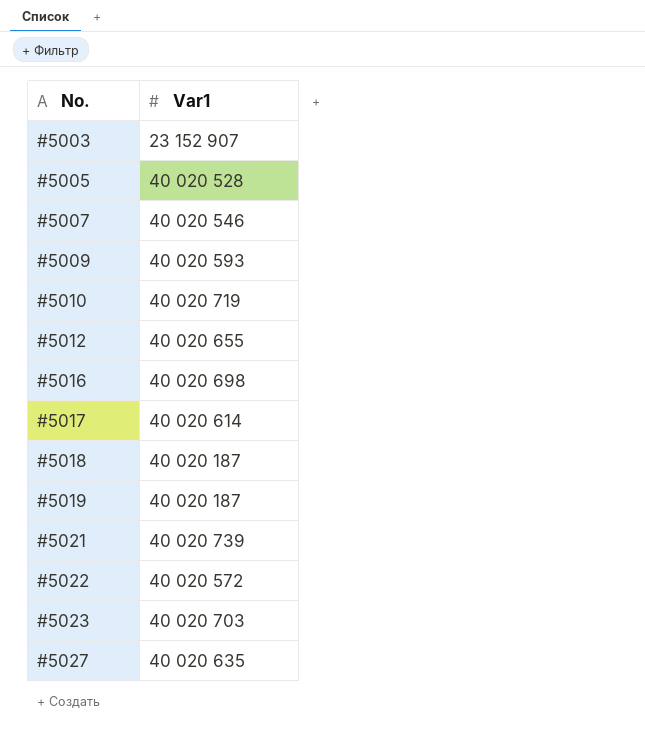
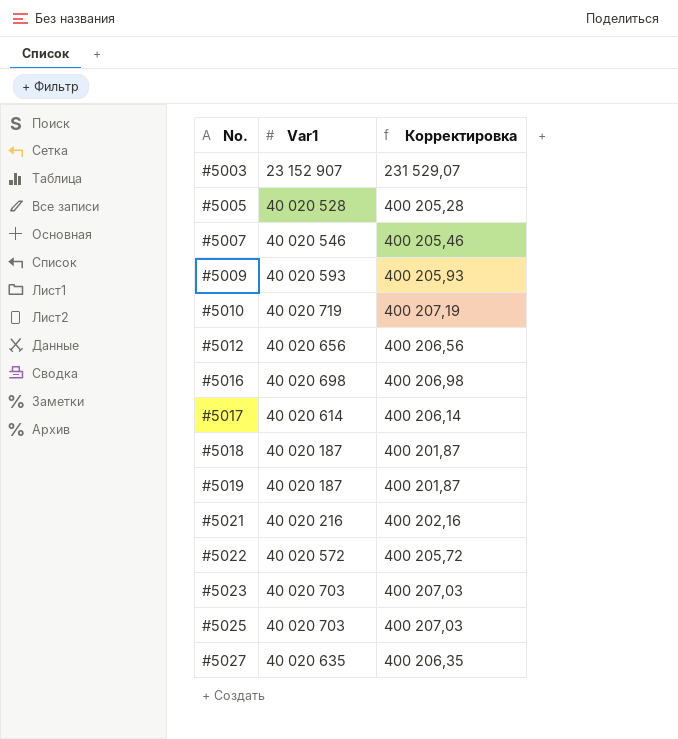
column Корректировка | formula: none -> [Var1] * 0,01
#5012 | Var1: 40 020 655 -> 40 020 656
#5021 | Var1: 40 020 739 -> 40 020 216
row #5025: none -> 40 020 703 | 400 207,03

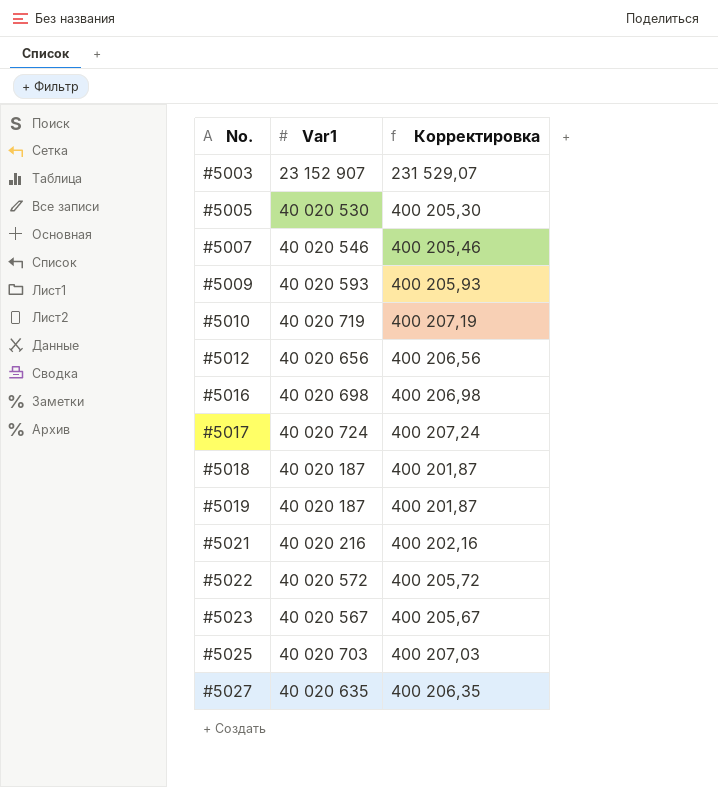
#5005 | Var1: 40 020 528 -> 40 020 530
#5005 | Корректировка: 400 205,28 -> 400 205,30
#5017 | Var1: 40 020 614 -> 40 020 724
#5017 | Корректировка: 400 206,14 -> 400 207,24
#5023 | Var1: 40 020 703 -> 40 020 567
#5023 | Корректировка: 400 207,03 -> 400 205,67

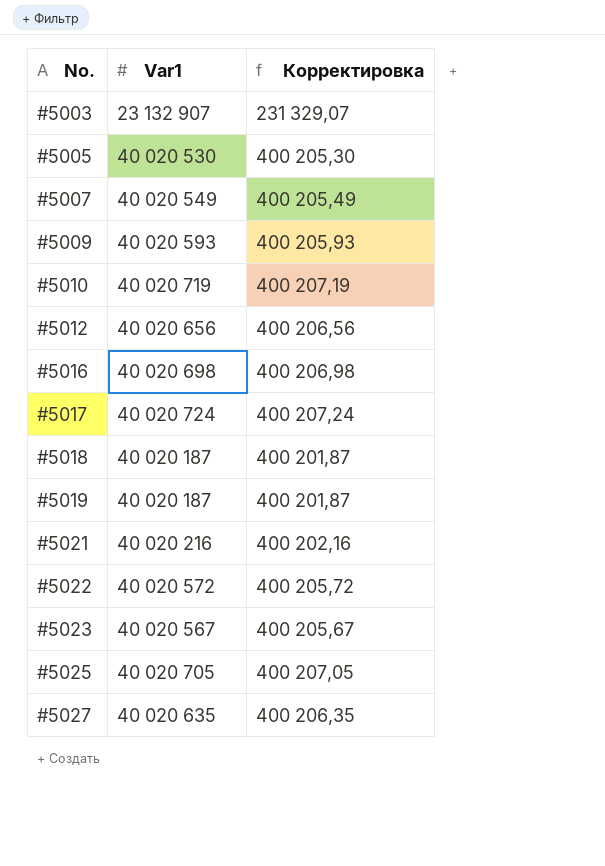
#5003 | Var1: 23 152 907 -> 23 132 907
#5003 | Корректировка: 231 529,07 -> 231 329,07
#5007 | Var1: 40 020 546 -> 40 020 549
#5007 | Корректировка: 400 205,46 -> 400 205,49
#5025 | Var1: 40 020 703 -> 40 020 705
#5025 | Корректировка: 400 207,03 -> 400 207,05

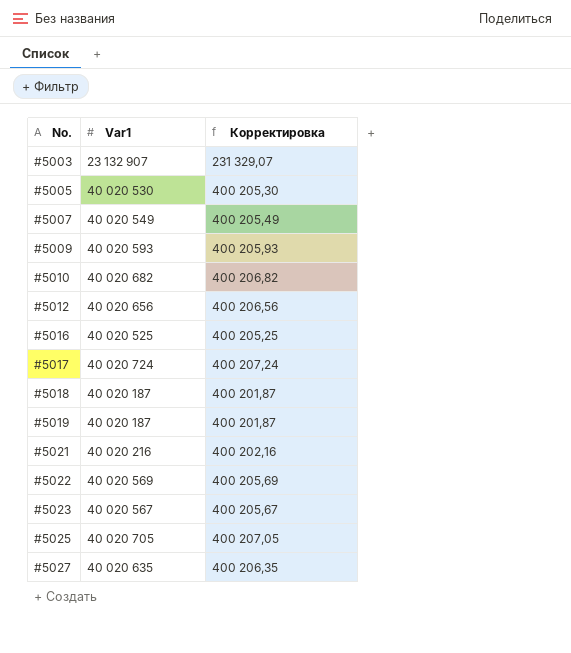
#5010 | Var1: 40 020 719 -> 40 020 682
#5010 | Корректировка: 400 207,19 -> 400 206,82
#5016 | Var1: 40 020 698 -> 40 020 525
#5016 | Корректировка: 400 206,98 -> 400 205,25
#5022 | Var1: 40 020 572 -> 40 020 569
#5022 | Корректировка: 400 205,72 -> 400 205,69

